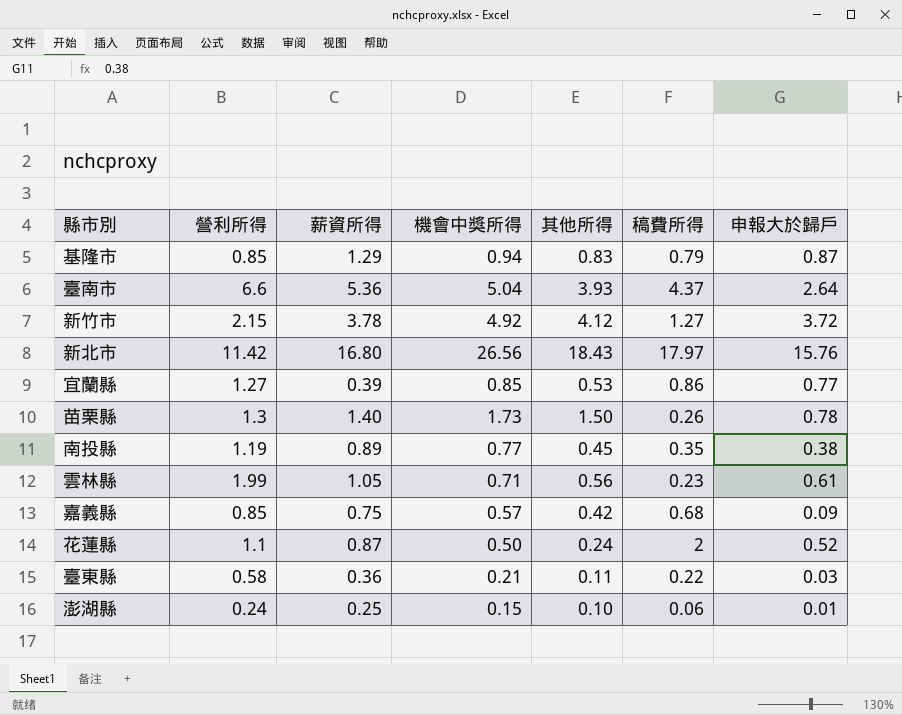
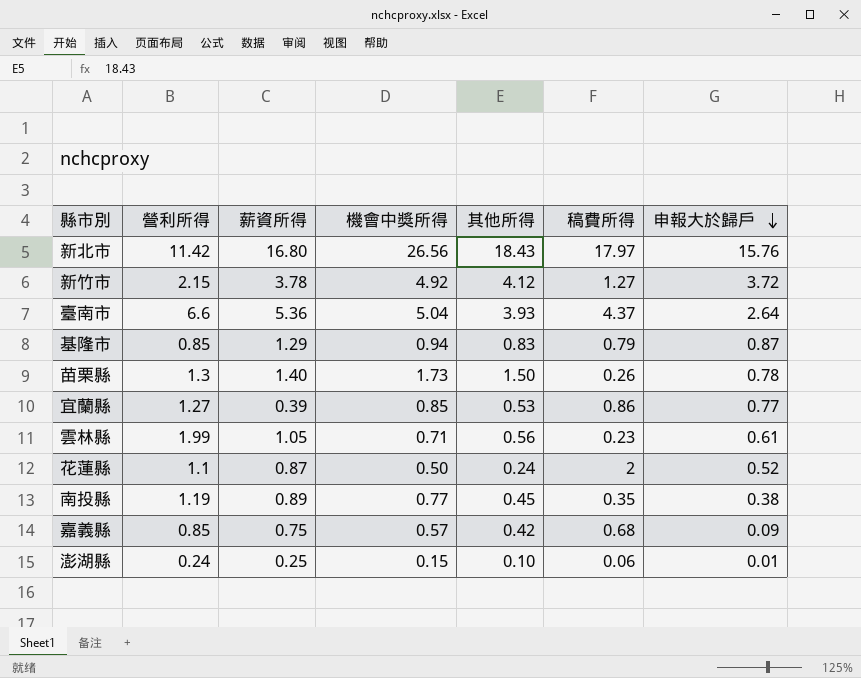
row order: none -> 申報大於歸戶 descending
row 臺東縣: 0.58 | 0.36 | 0.21 | 0.11 | 0.22 | 0.03 -> none

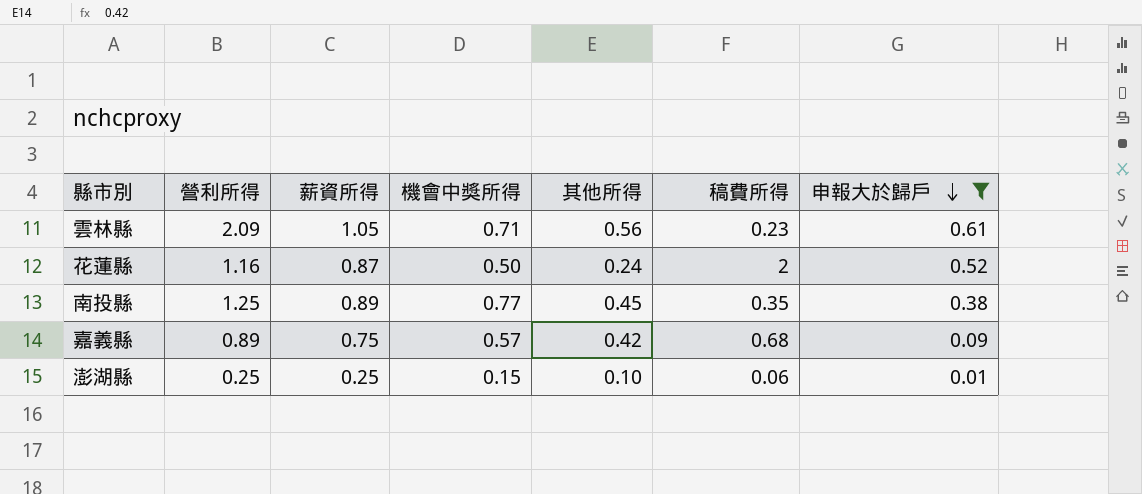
filter: none -> 申報大於歸戶 <= 0.61
雲林縣 | 營利所得: 1.99 -> 2.09
花蓮縣 | 營利所得: 1.1 -> 1.16
南投縣 | 營利所得: 1.19 -> 1.25
嘉義縣 | 營利所得: 0.85 -> 0.89
澎湖縣 | 營利所得: 0.24 -> 0.25

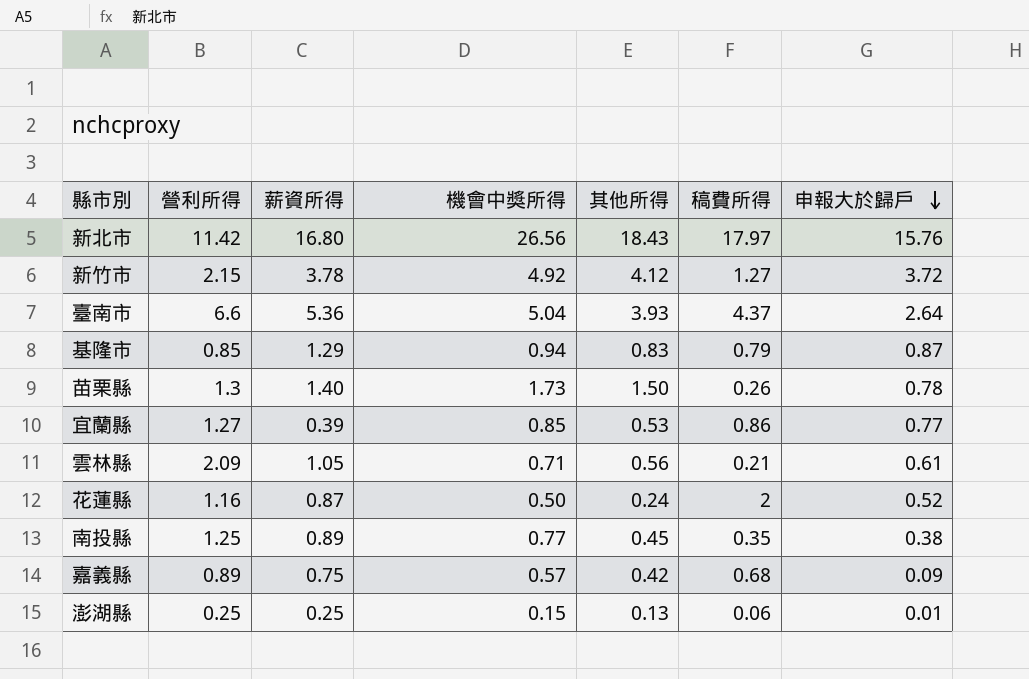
filter: 申報大於歸戶 <= 0.61 -> none
雲林縣 | 稿費所得: 0.23 -> 0.21
澎湖縣 | 其他所得: 0.10 -> 0.13

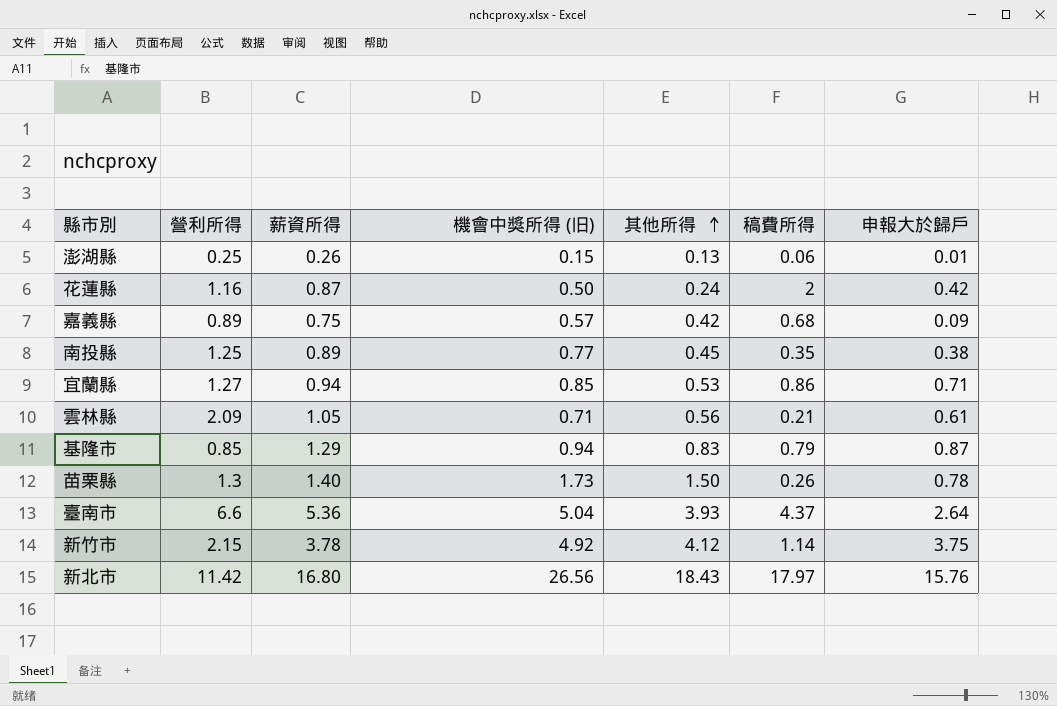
row order: 申報大於歸戶 descending -> 其他所得 ascending
column name: 機會中獎所得 -> 機會中獎所得 (旧)
澎湖縣 | 薪資所得: 0.25 -> 0.26
花蓮縣 | 申報大於歸戶: 0.52 -> 0.42
宜蘭縣 | 薪資所得: 0.39 -> 0.94
宜蘭縣 | 申報大於歸戶: 0.77 -> 0.71
新竹市 | 稿費所得: 1.27 -> 1.14
新竹市 | 申報大於歸戶: 3.72 -> 3.75

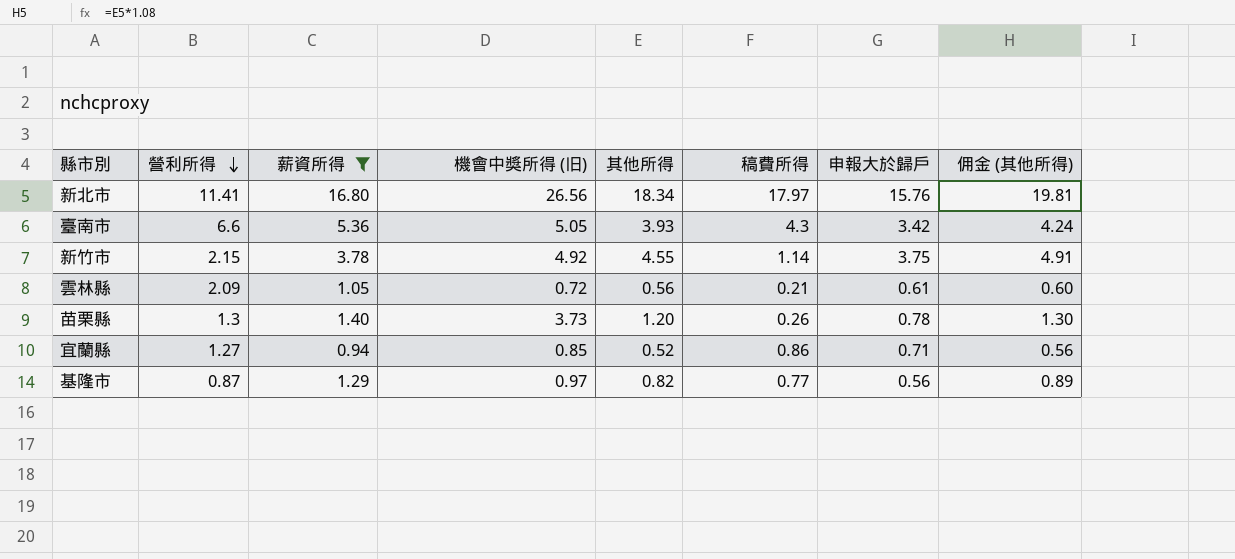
filter: none -> 薪資所得 >= 0.94
row order: 其他所得 ascending -> 營利所得 descending
column 佣金 (其他所得) | formula: none -> [其他所得] * 1.08
新北市 | 營利所得: 11.42 -> 11.41
新北市 | 其他所得: 18.43 -> 18.34
臺南市 | 機會中獎所得 (旧): 5.04 -> 5.05
臺南市 | 稿費所得: 4.37 -> 4.3
臺南市 | 申報大於歸戶: 2.64 -> 3.42
新竹市 | 其他所得: 4.12 -> 4.55
雲林縣 | 機會中獎所得 (旧): 0.71 -> 0.72
苗栗縣 | 機會中獎所得 (旧): 1.73 -> 3.73
苗栗縣 | 其他所得: 1.50 -> 1.20
宜蘭縣 | 其他所得: 0.53 -> 0.52
基隆市 | 營利所得: 0.85 -> 0.87
基隆市 | 機會中獎所得 (旧): 0.94 -> 0.97
基隆市 | 其他所得: 0.83 -> 0.82
基隆市 | 稿費所得: 0.79 -> 0.77
基隆市 | 申報大於歸戶: 0.87 -> 0.56

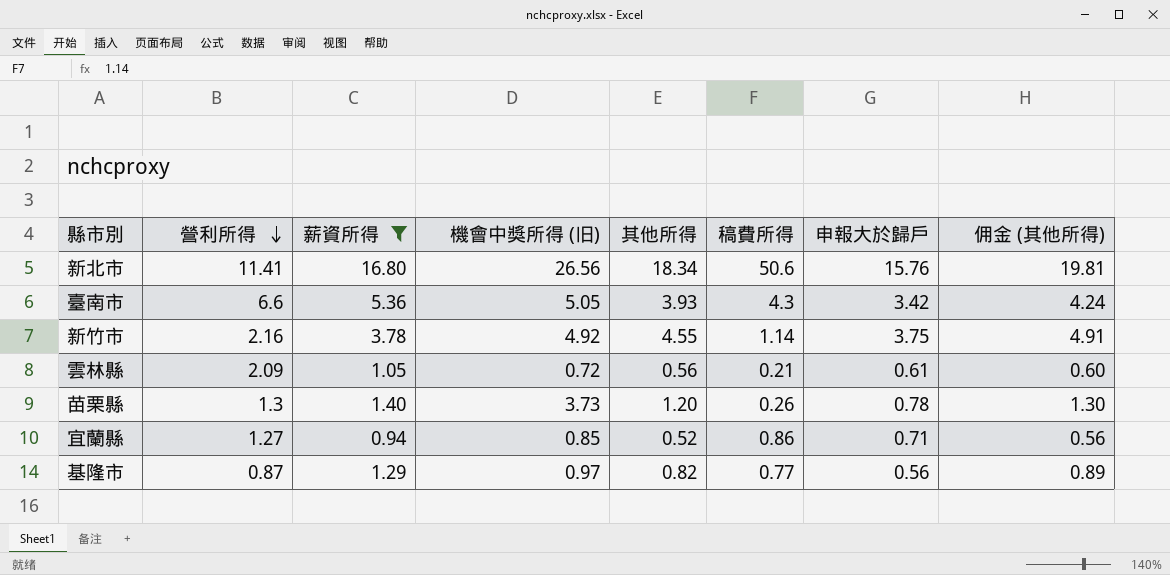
新北市 | 稿費所得: 17.97 -> 50.6
新竹市 | 營利所得: 2.15 -> 2.16

